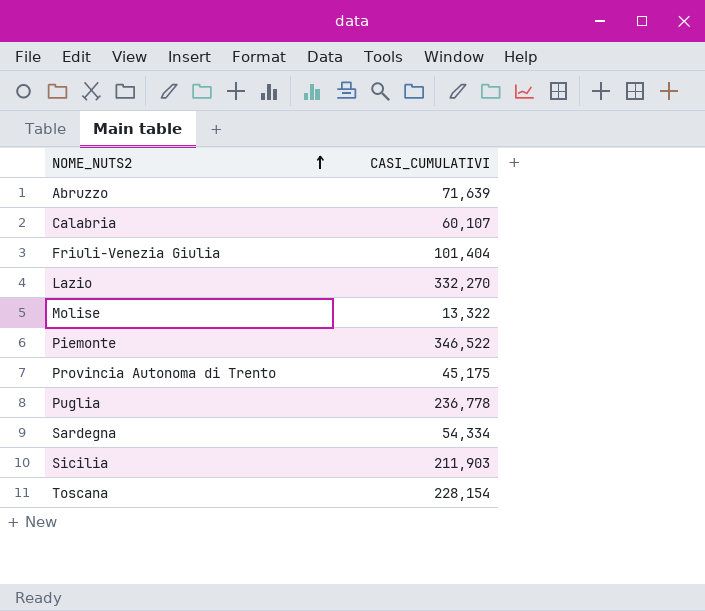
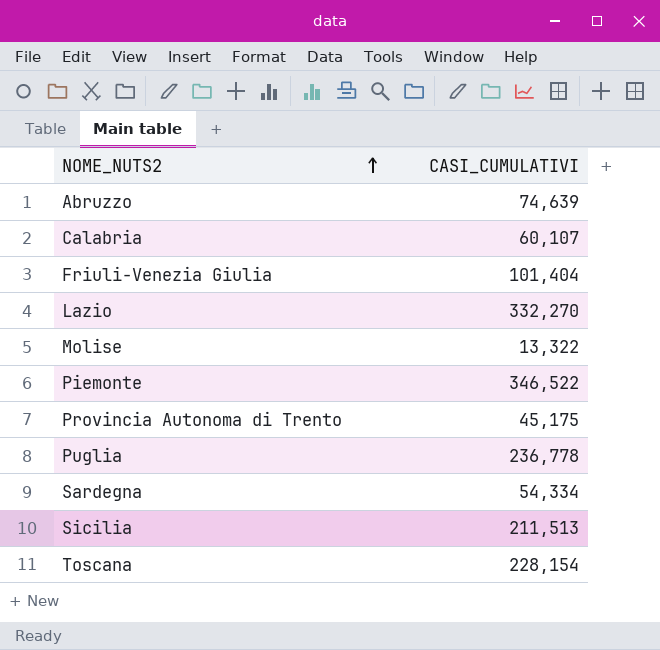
Abruzzo | CASI_CUMULATIVI: 71,639 -> 74,639
Sicilia | CASI_CUMULATIVI: 211,903 -> 211,513

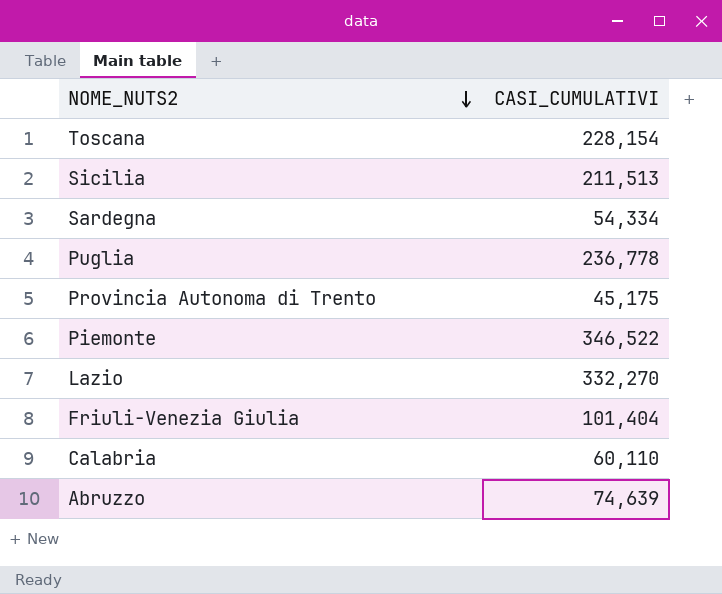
row order: NOME_NUTS2 ascending -> NOME_NUTS2 descending
row Molise: 13,322 -> none
Calabria | CASI_CUMULATIVI: 60,107 -> 60,110

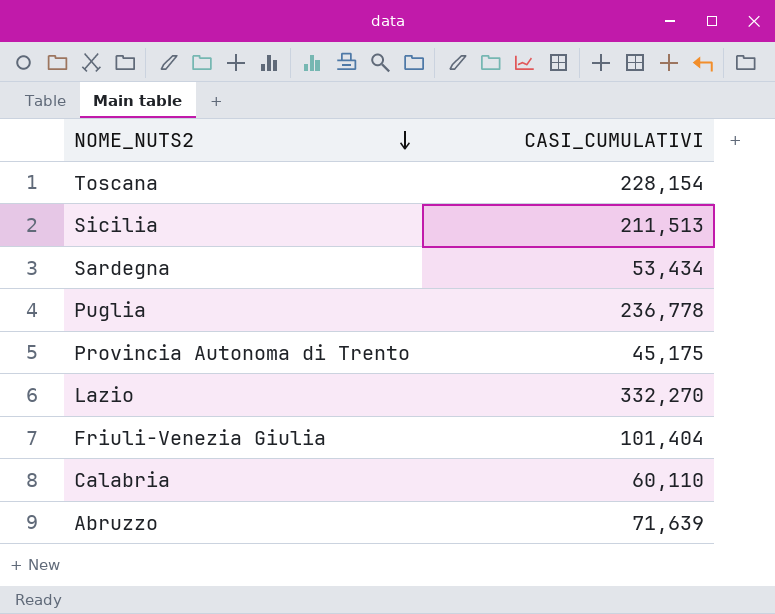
row Piemonte: 346,522 -> none
Sardegna | CASI_CUMULATIVI: 54,334 -> 53,434
Abruzzo | CASI_CUMULATIVI: 74,639 -> 71,639

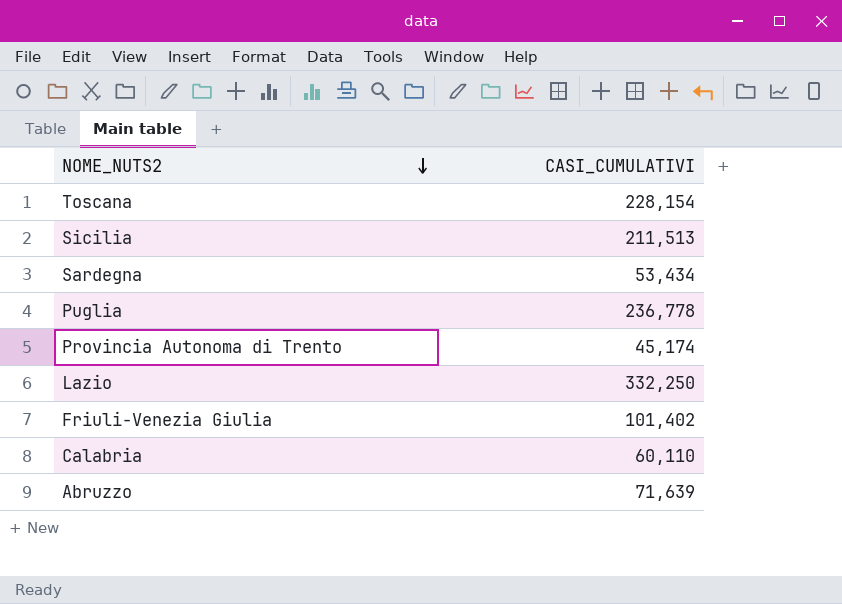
Provincia Autonoma di Trento | CASI_CUMULATIVI: 45,175 -> 45,174
Lazio | CASI_CUMULATIVI: 332,270 -> 332,250
Friuli-Venezia Giulia | CASI_CUMULATIVI: 101,404 -> 101,402

